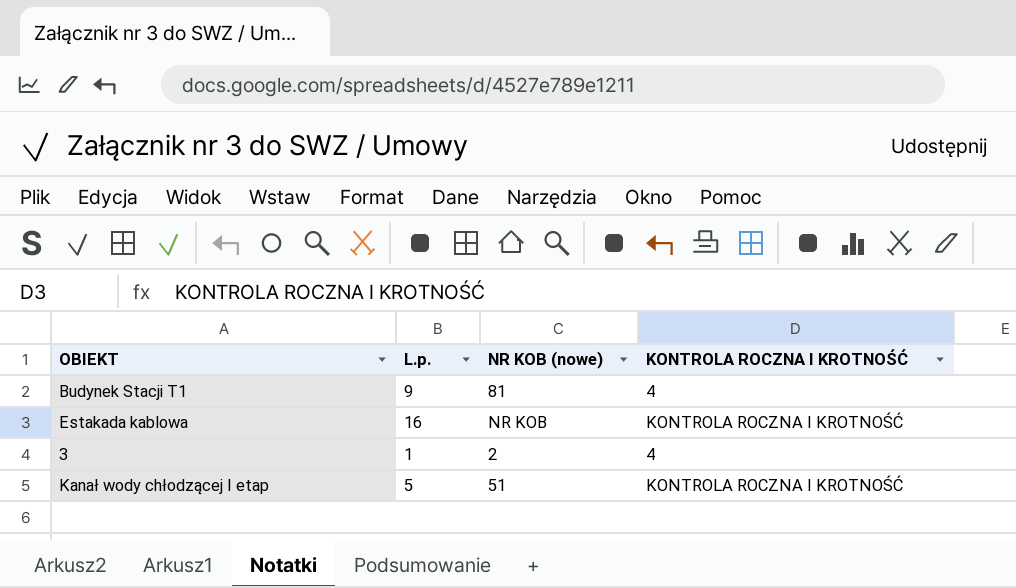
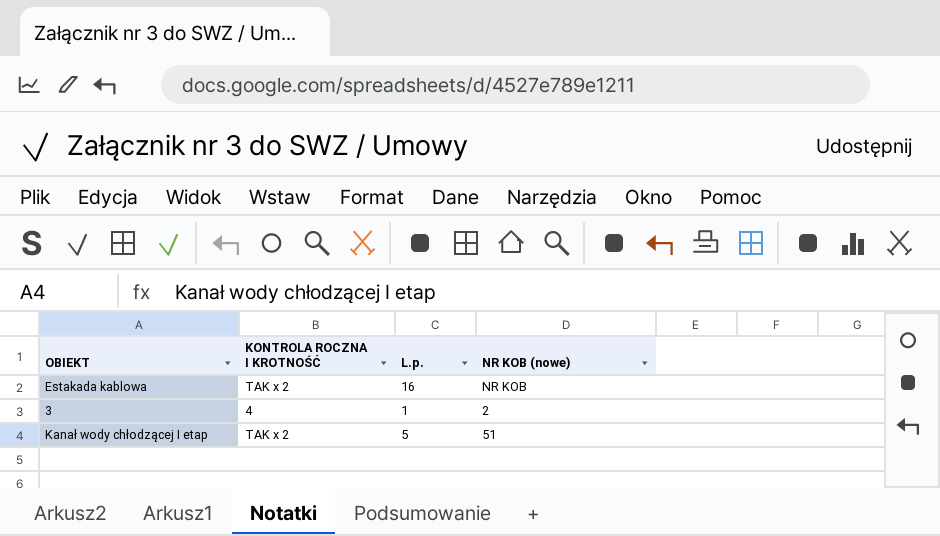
column KONTROLA ROCZNA I KROTNOŚĆ | position: 4 -> 2
row Budynek Stacji T1: 9 | 81 | 4 -> none
Estakada kablowa | KONTROLA ROCZNA I KROTNOŚĆ: KONTROLA ROCZNA I KROTNOŚĆ -> TAK x 2
Kanał wody chłodzącej I etap | KONTROLA ROCZNA I KROTNOŚĆ: KONTROLA ROCZNA I KROTNOŚĆ -> TAK x 2

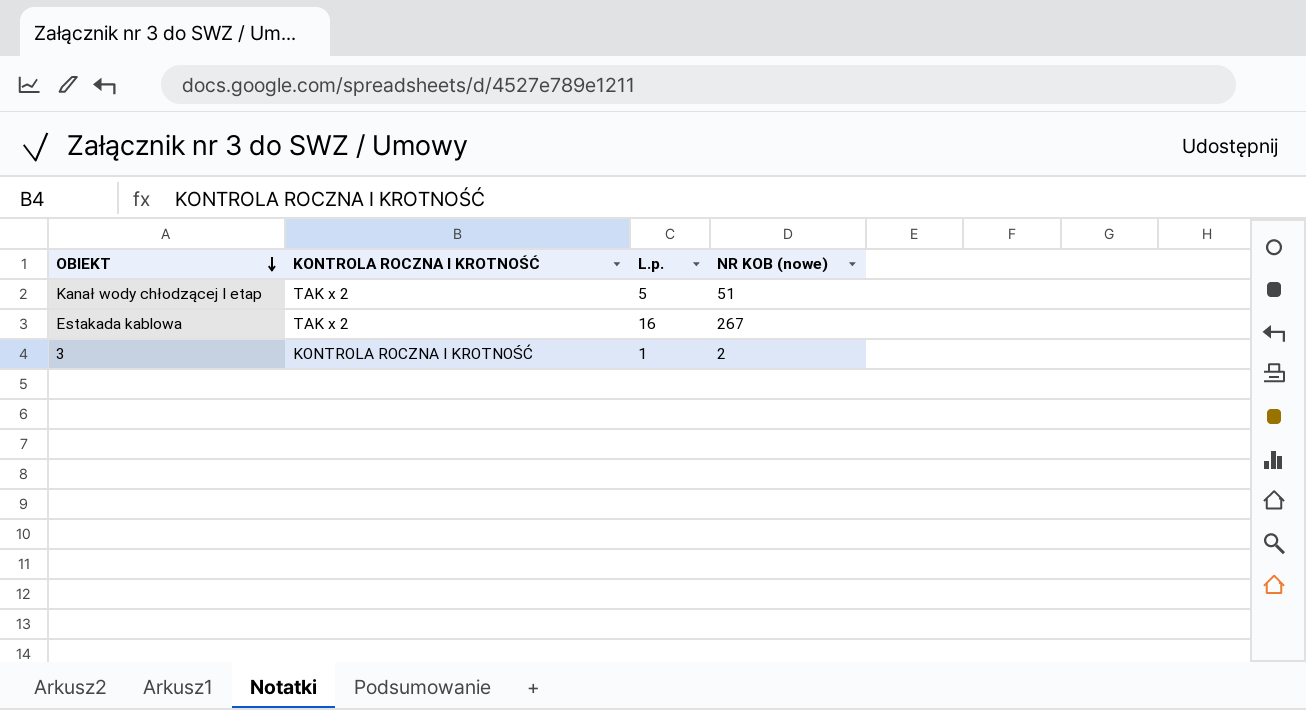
row order: none -> OBIEKT descending
Estakada kablowa | NR KOB (nowe): NR KOB -> 267
3 | KONTROLA ROCZNA I KROTNOŚĆ: 4 -> KONTROLA ROCZNA I KROTNOŚĆ

